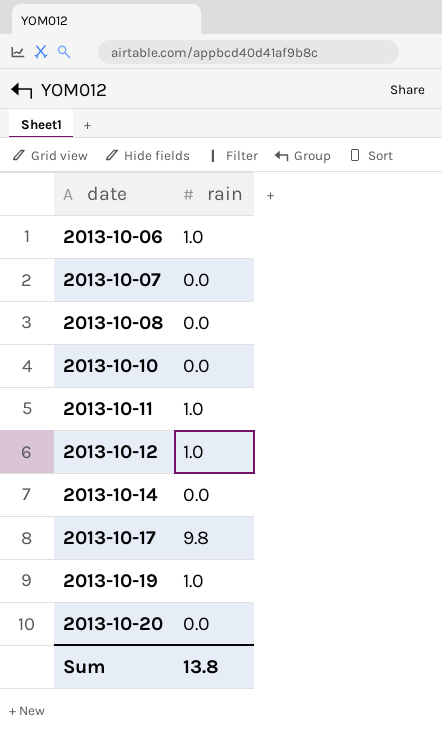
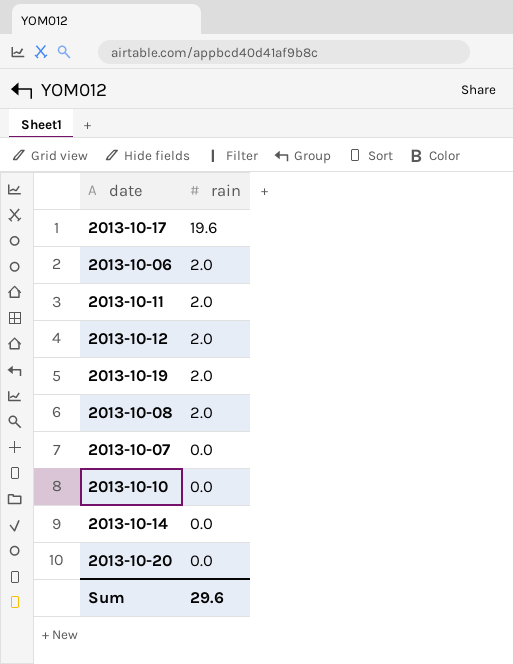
row order: date ascending -> rain descending
2013-10-17 | rain: 9.8 -> 19.6
2013-10-06 | rain: 1.0 -> 2.0
2013-10-11 | rain: 1.0 -> 2.0
2013-10-12 | rain: 1.0 -> 2.0
2013-10-19 | rain: 1.0 -> 2.0
2013-10-08 | rain: 0.0 -> 2.0
Sum | rain: 13.8 -> 29.6

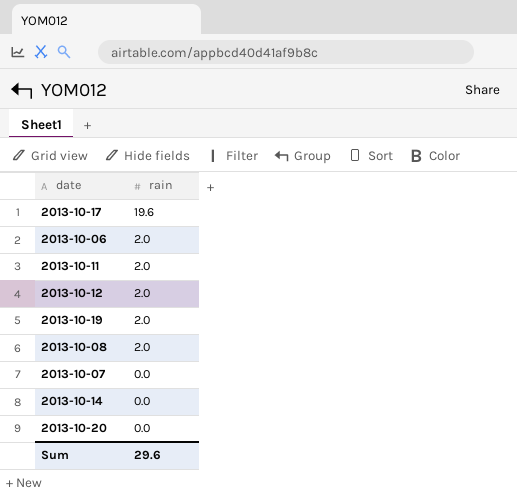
row 2013-10-10: 0.0 -> none

